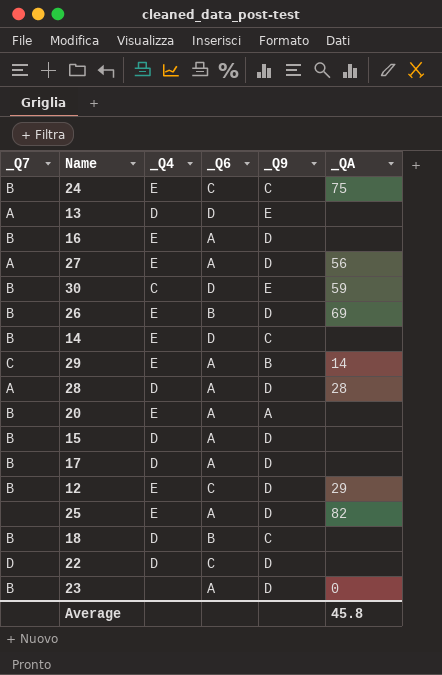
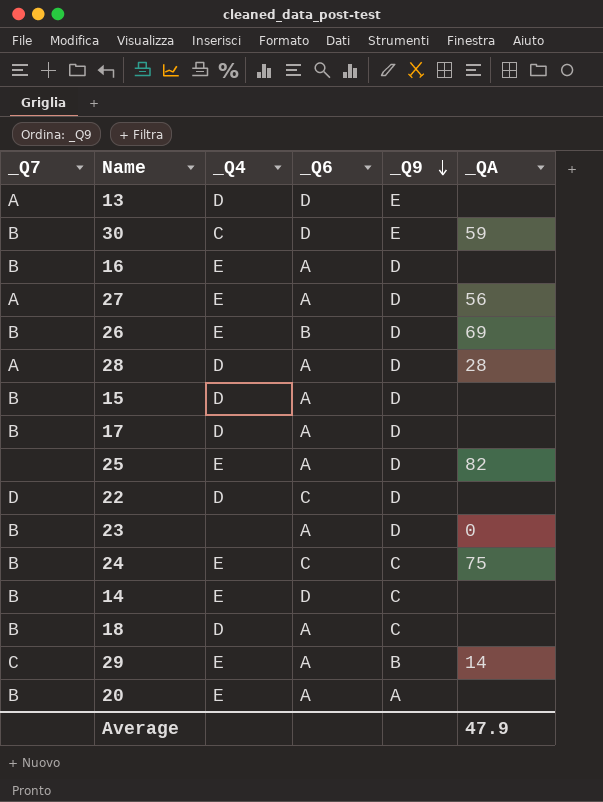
row order: none -> _Q9 descending
row 12: B | E | C | D | 29 -> none
18 | _Q6: B -> A
Average | _QA: 45.8 -> 47.9

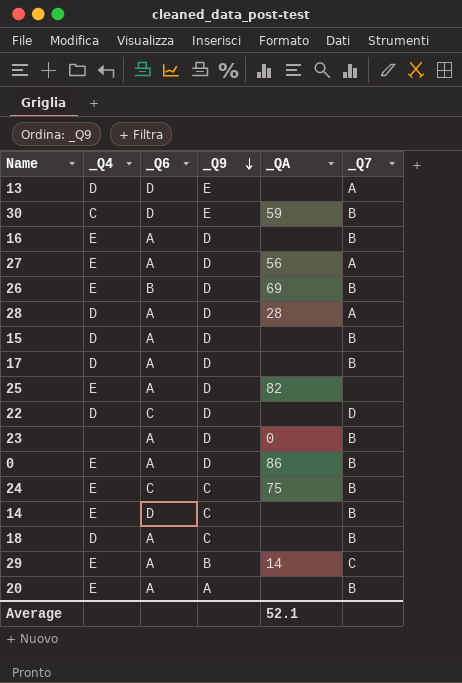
column _Q7 | position: 1 -> 6
row 0: none -> E | A | D | 86 | B
Average | _QA: 47.9 -> 52.1

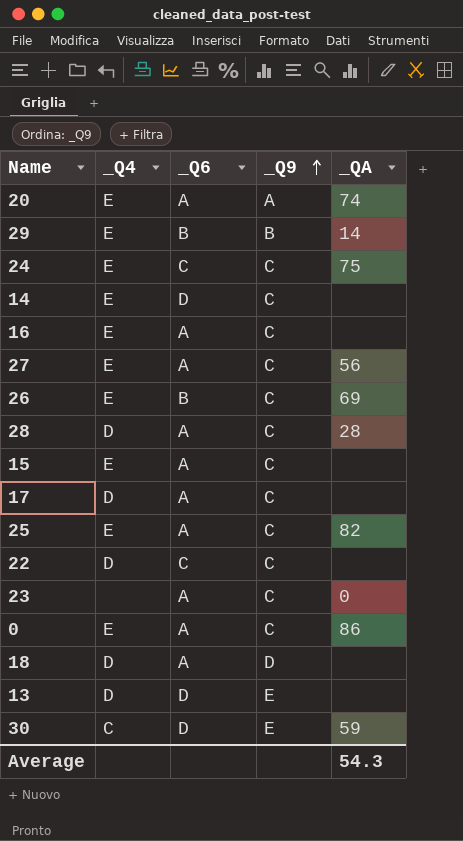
row order: _Q9 descending -> _Q9 ascending
column _Q7 | position: 6 -> none
20 | _QA: none -> 74
29 | _Q6: A -> B
16 | _Q9: D -> C
27 | _Q9: D -> C
26 | _Q9: D -> C
28 | _Q9: D -> C
15 | _Q4: D -> E
15 | _Q9: D -> C
17 | _Q9: D -> C
25 | _Q9: D -> C
22 | _Q9: D -> C
23 | _Q9: D -> C
0 | _Q9: D -> C
18 | _Q9: C -> D
Average | _QA: 52.1 -> 54.3

